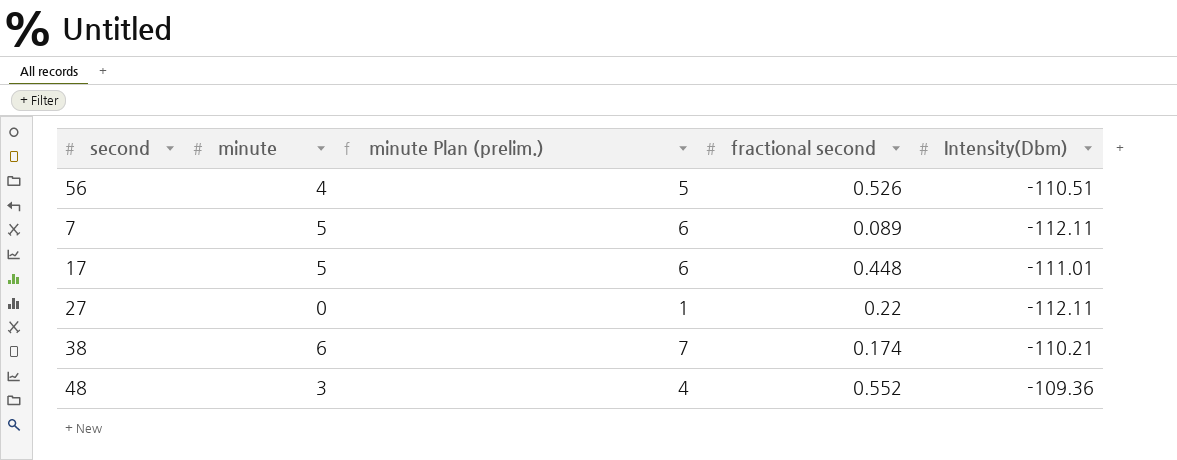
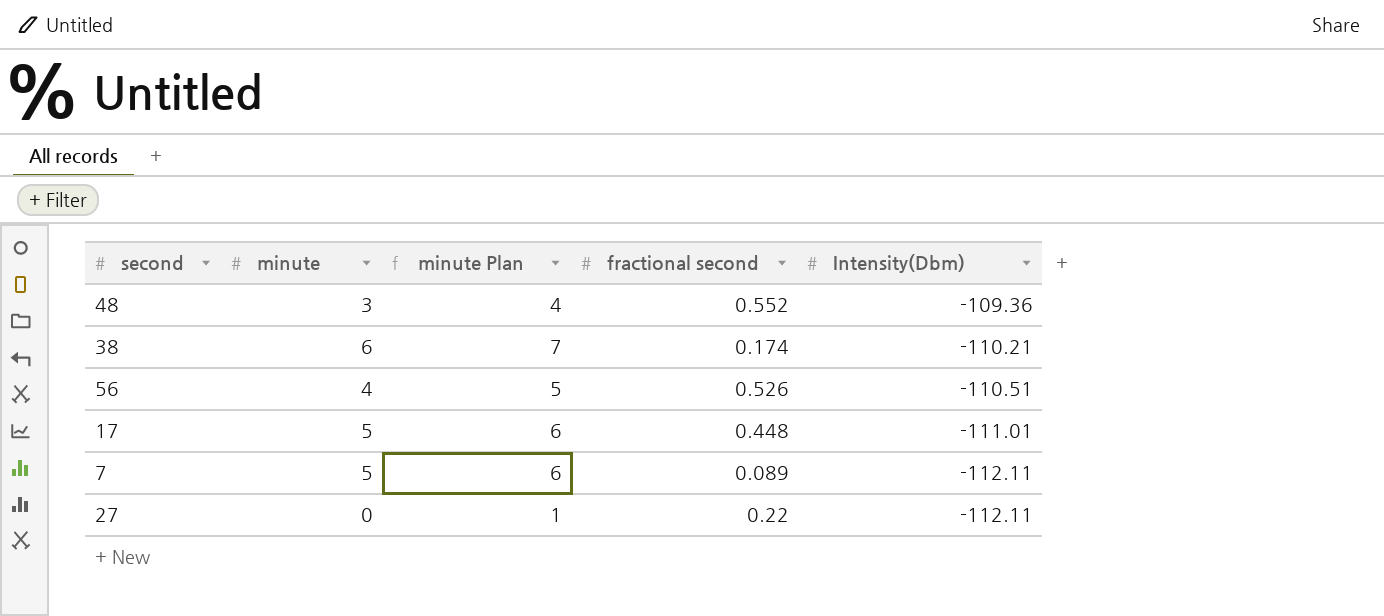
row order: none -> Intensity(Dbm) descending
column name: minute Plan (prelim.) -> minute Plan

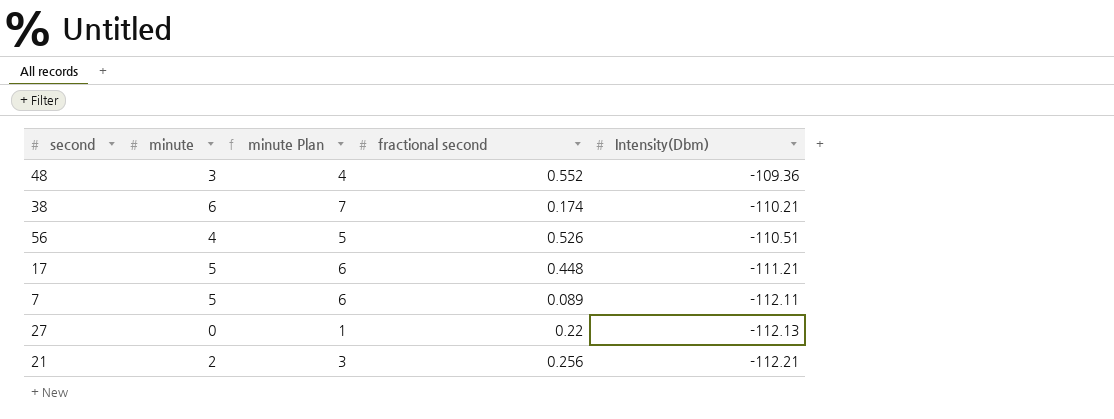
17 | Intensity(Dbm): -111.01 -> -111.21
27 | Intensity(Dbm): -112.11 -> -112.13
row 21: none -> 2 | 3 | 0.256 | -112.21

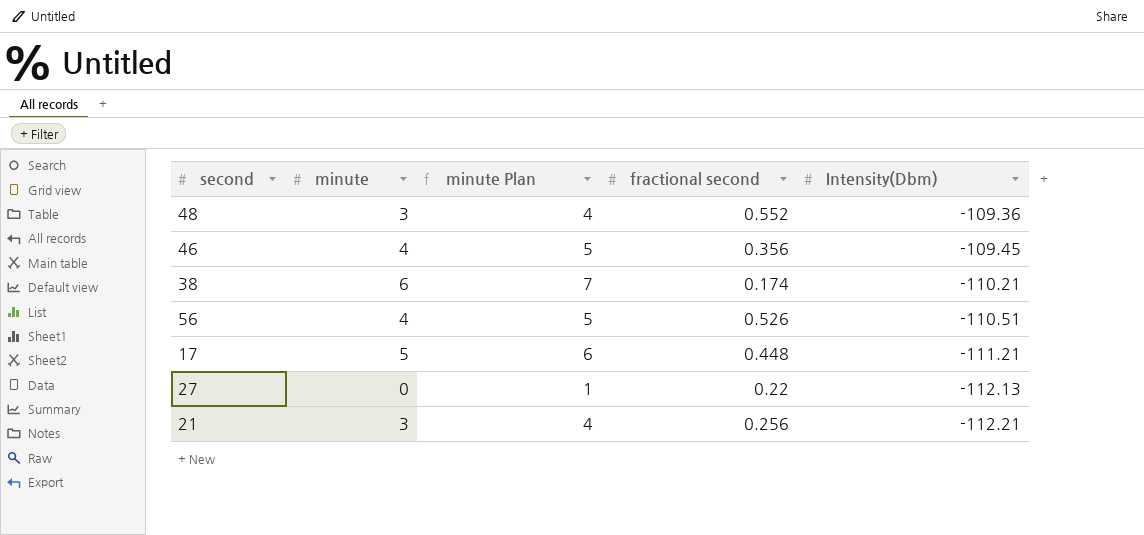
row 7: 5 | 6 | 0.089 | -112.11 -> none
row 46: none -> 4 | 5 | 0.356 | -109.45
21 | minute: 2 -> 3
21 | minute Plan: 3 -> 4

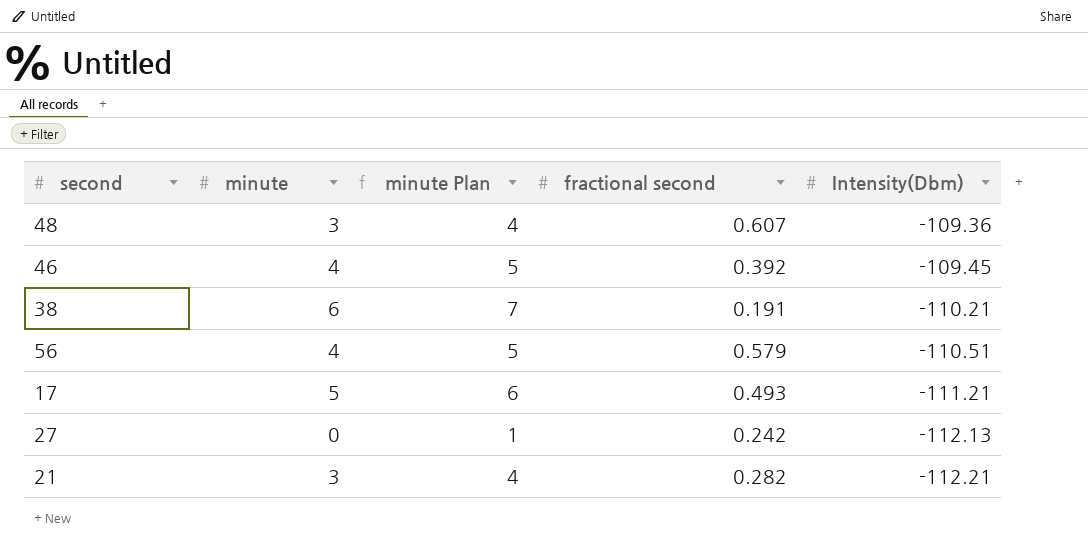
48 | fractional second: 0.552 -> 0.607
46 | fractional second: 0.356 -> 0.392
38 | fractional second: 0.174 -> 0.191
56 | fractional second: 0.526 -> 0.579
17 | fractional second: 0.448 -> 0.493
27 | fractional second: 0.22 -> 0.242
21 | fractional second: 0.256 -> 0.282

